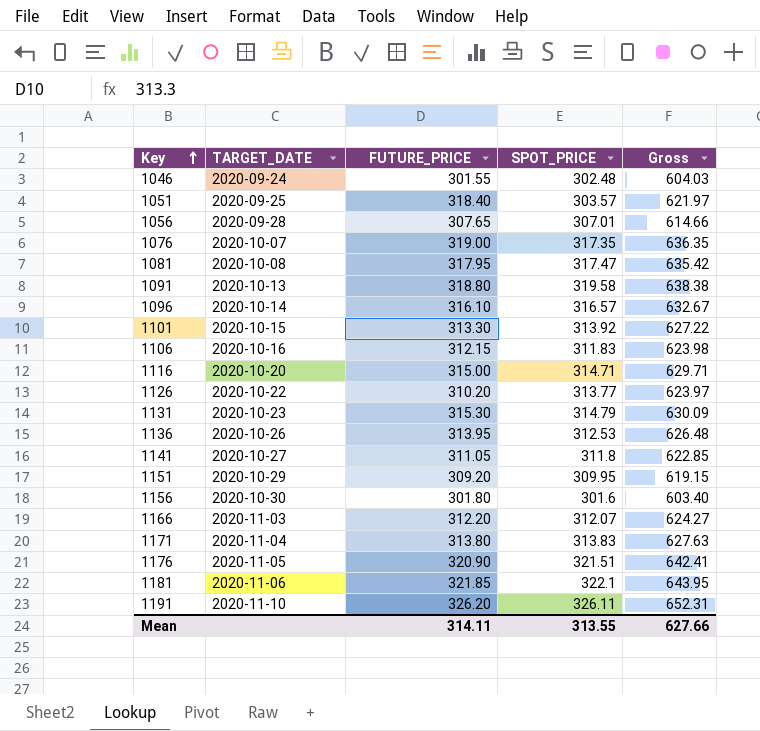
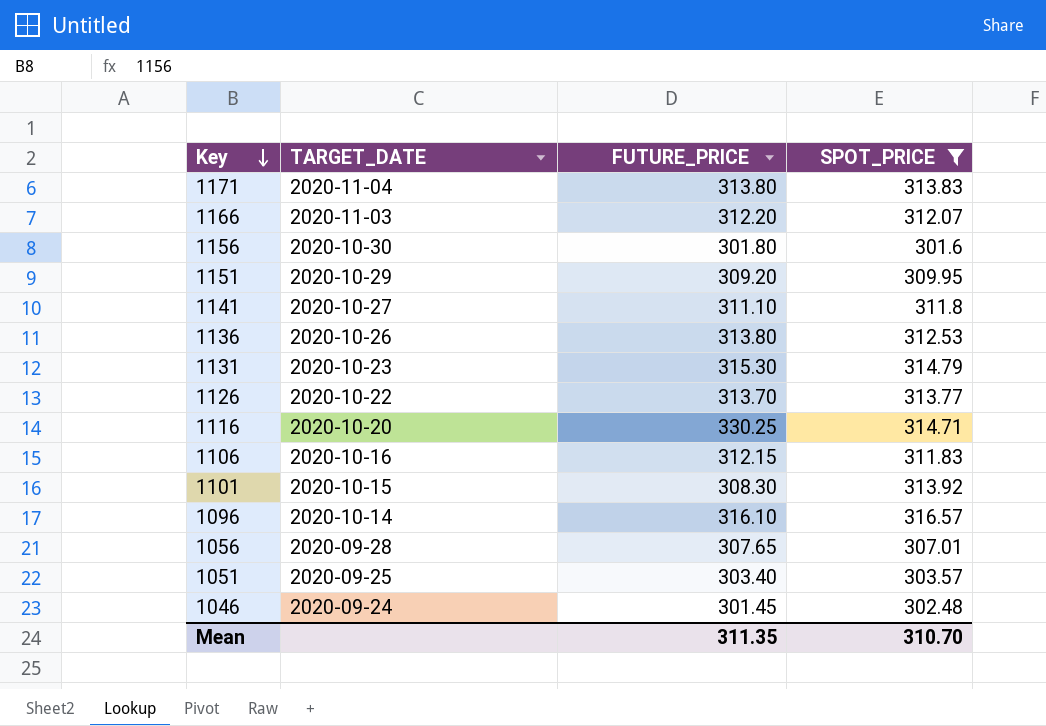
filter: none -> SPOT_PRICE <= 316.57
row order: Key ascending -> Key descending
column Gross | formula: [FUTURE_PRICE] + [SPOT_PRICE] -> none
1141 | FUTURE_PRICE: 311.05 -> 311.10
1136 | FUTURE_PRICE: 313.95 -> 313.80
1126 | FUTURE_PRICE: 310.20 -> 313.70
1116 | FUTURE_PRICE: 315.00 -> 330.25
1101 | FUTURE_PRICE: 313.30 -> 308.30
1051 | FUTURE_PRICE: 318.40 -> 303.40
1046 | FUTURE_PRICE: 301.55 -> 301.45
Mean | FUTURE_PRICE: 314.11 -> 311.35
Mean | SPOT_PRICE: 313.55 -> 310.70

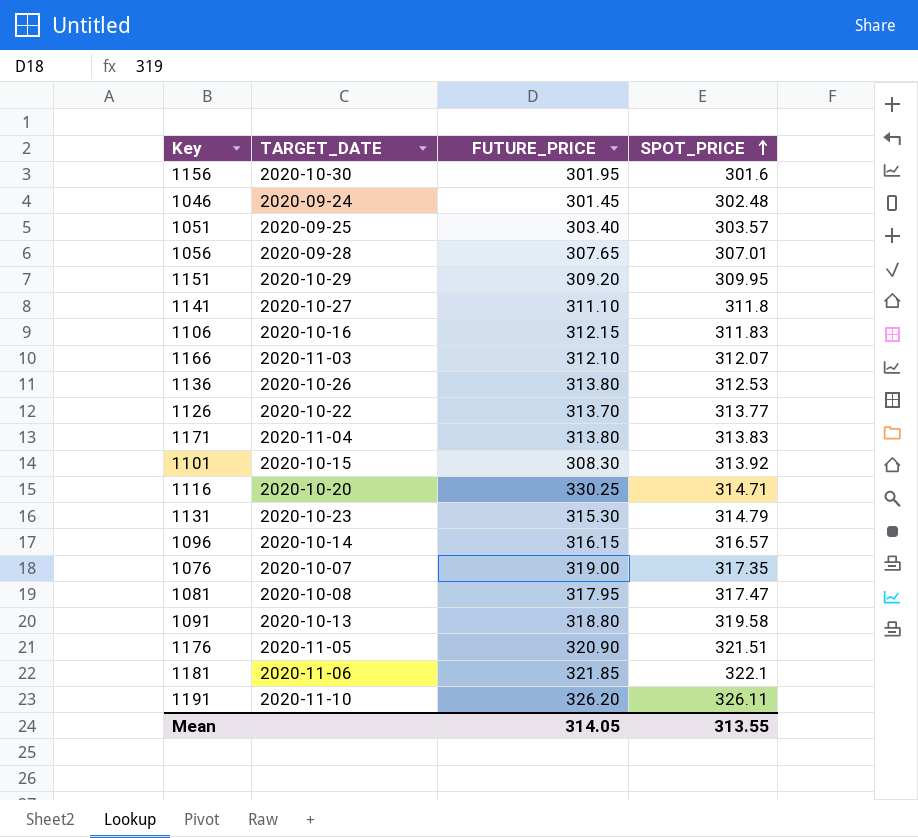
filter: SPOT_PRICE <= 316.57 -> none
row order: Key descending -> SPOT_PRICE ascending
1156 | FUTURE_PRICE: 301.80 -> 301.95
1166 | FUTURE_PRICE: 312.20 -> 312.10
1096 | FUTURE_PRICE: 316.10 -> 316.15
Mean | FUTURE_PRICE: 311.35 -> 314.05
Mean | SPOT_PRICE: 310.70 -> 313.55

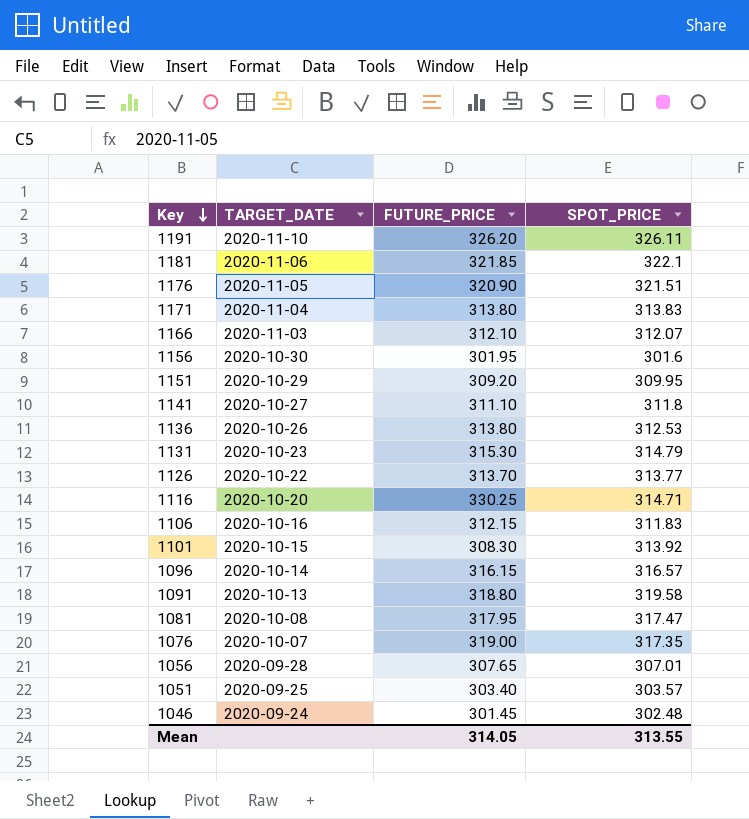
row order: SPOT_PRICE ascending -> Key descending

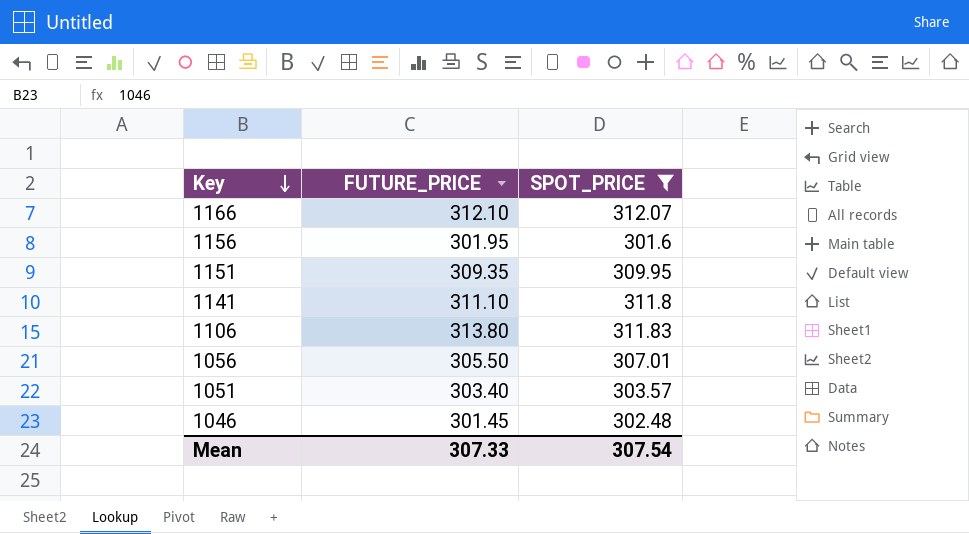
filter: none -> SPOT_PRICE <= 312.07
column TARGET_DATE | position: 2 -> none
1151 | FUTURE_PRICE: 309.20 -> 309.35
1106 | FUTURE_PRICE: 312.15 -> 313.80
1056 | FUTURE_PRICE: 307.65 -> 305.50
Mean | FUTURE_PRICE: 314.05 -> 307.33
Mean | SPOT_PRICE: 313.55 -> 307.54

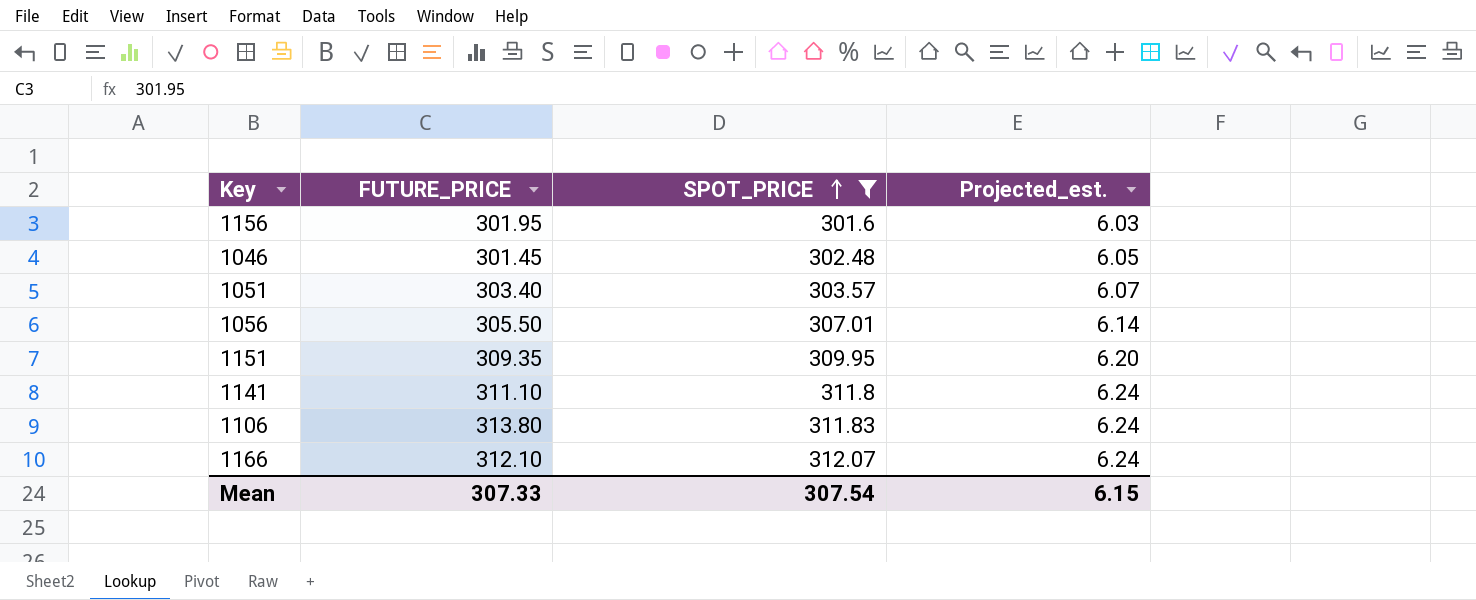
row order: Key descending -> SPOT_PRICE ascending
column Projected_est. | formula: none -> [SPOT_PRICE] * 0.02

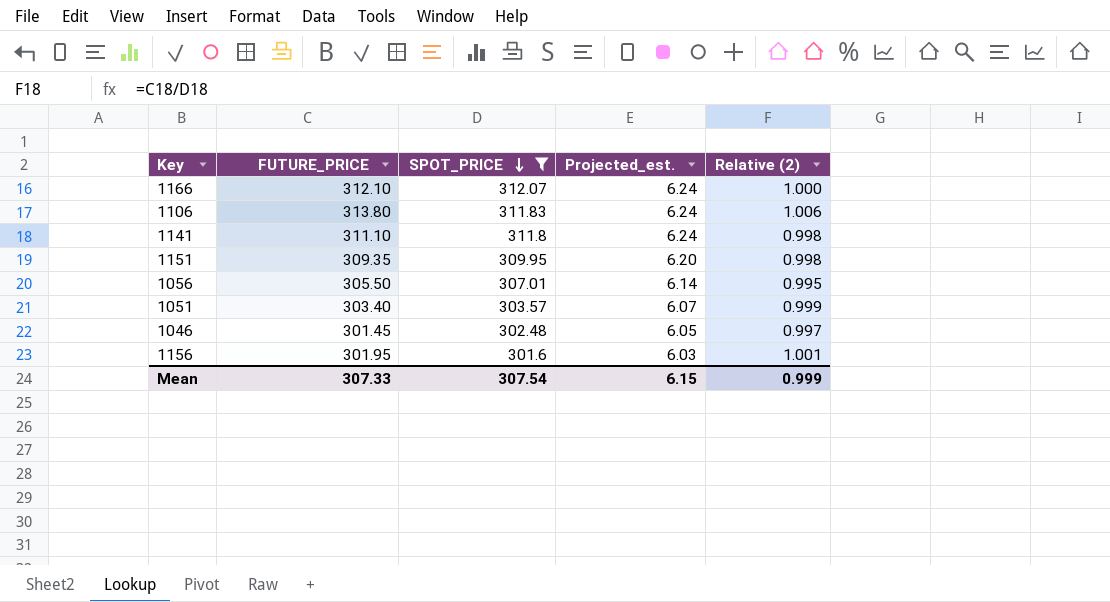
row order: SPOT_PRICE ascending -> SPOT_PRICE descending
column Relative (2) | formula: none -> [FUTURE_PRICE] / [SPOT_PRICE]

